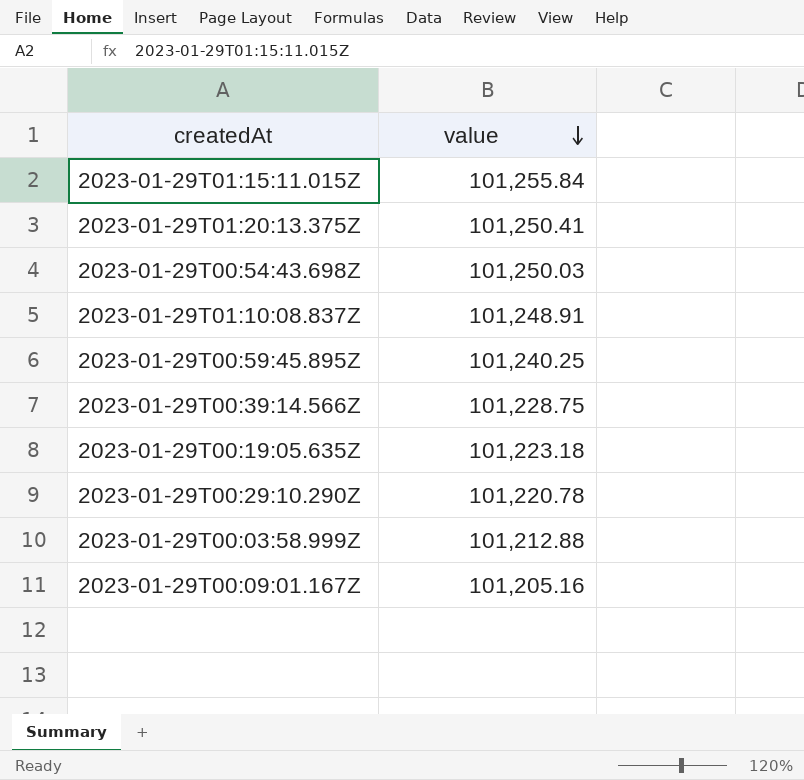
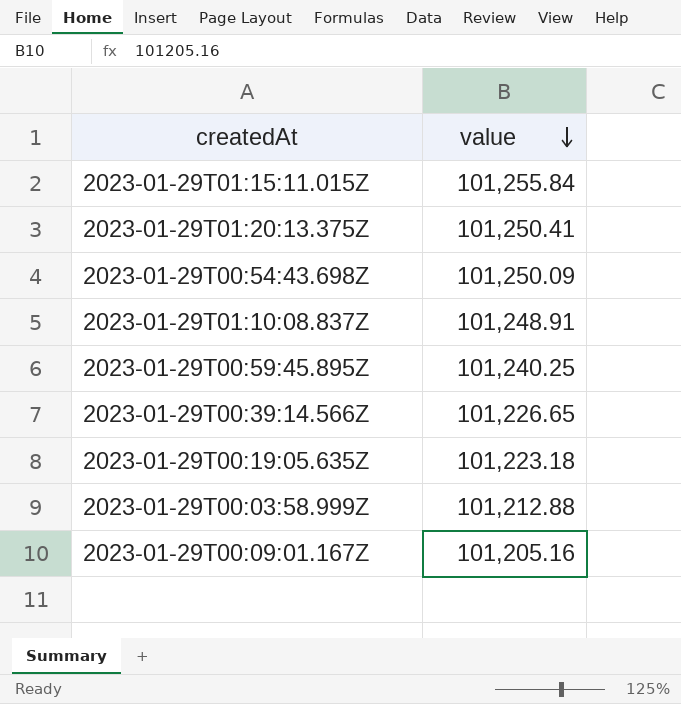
row 2023-01-29T00:29:10.290Z: 101,220.78 -> none
2023-01-29T00:54:43.698Z | value: 101,250.03 -> 101,250.09
2023-01-29T00:39:14.566Z | value: 101,228.75 -> 101,226.65

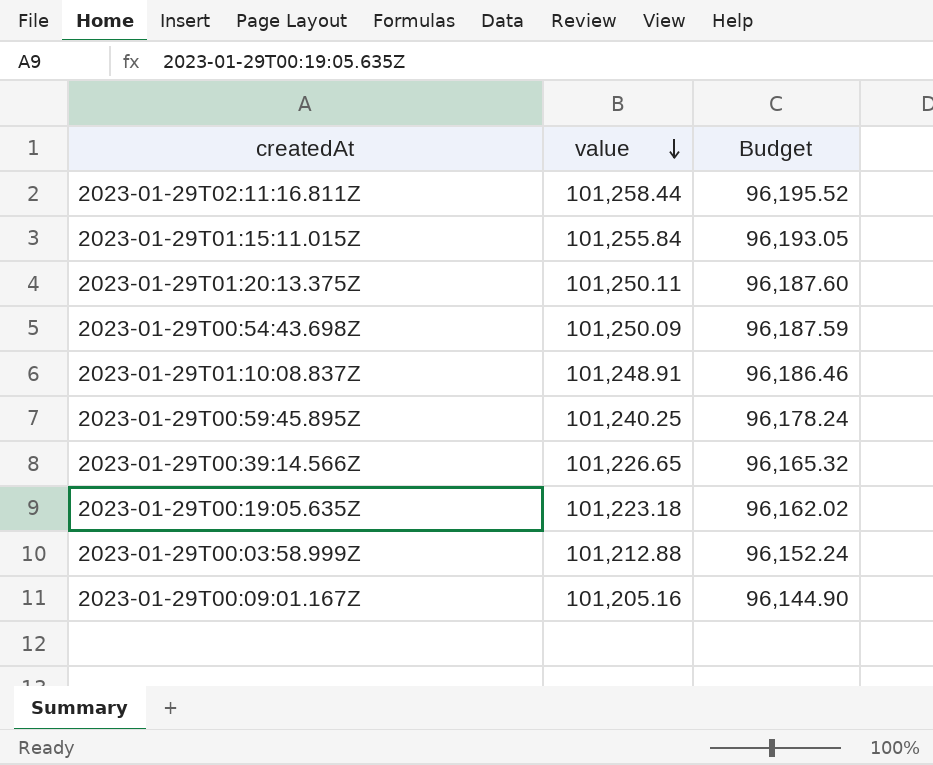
column Budget | formula: none -> [value] * 0.95
row 2023-01-29T02:11:16.811Z: none -> 101,258.44 | 96,195.52
2023-01-29T01:20:13.375Z | value: 101,250.41 -> 101,250.11

